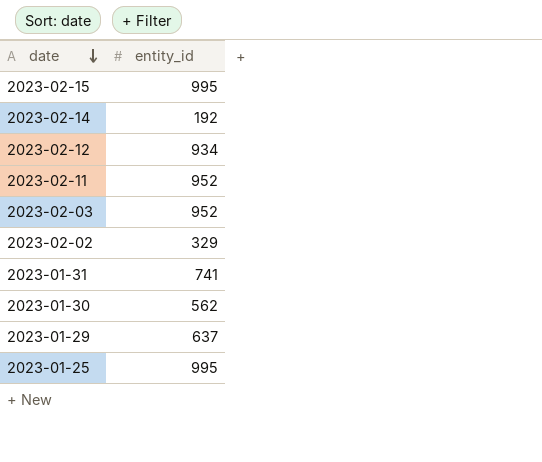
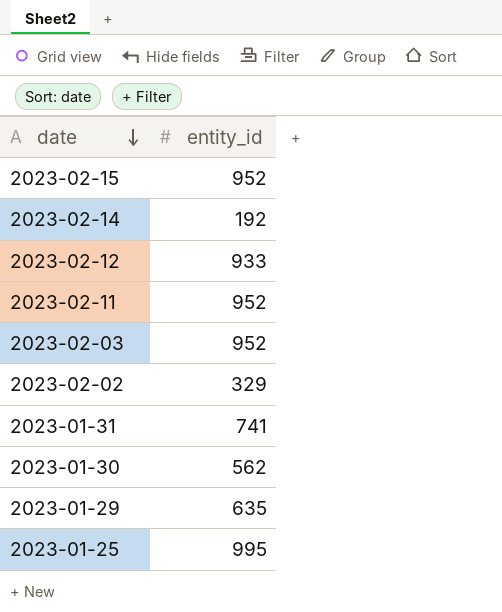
2023-02-15 | entity_id: 995 -> 952
2023-02-12 | entity_id: 934 -> 933
2023-01-29 | entity_id: 637 -> 635

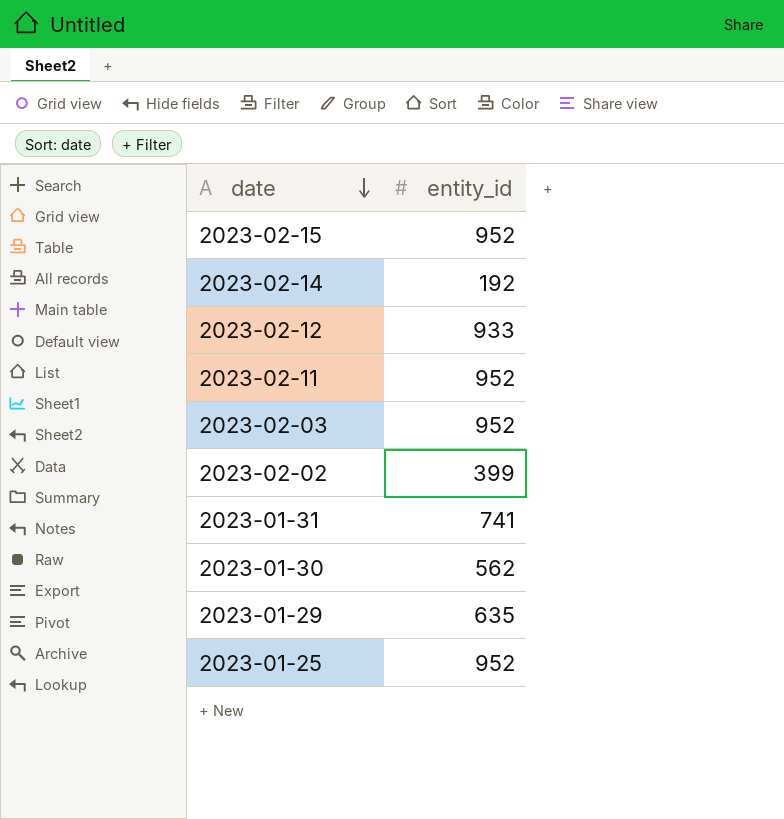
2023-02-02 | entity_id: 329 -> 399
2023-01-25 | entity_id: 995 -> 952

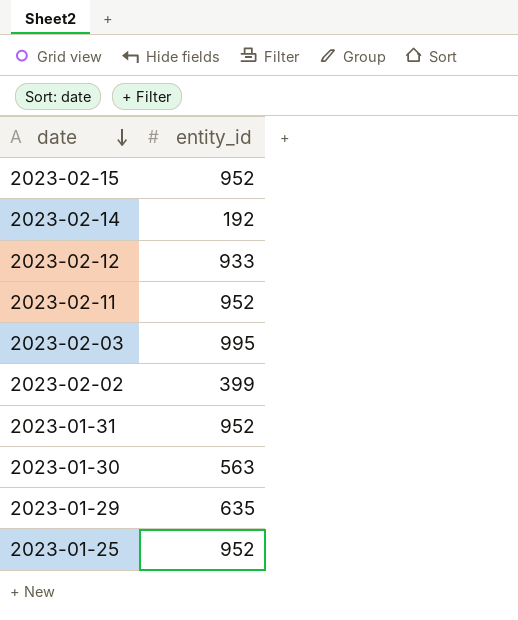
2023-02-03 | entity_id: 952 -> 995
2023-01-31 | entity_id: 741 -> 952
2023-01-30 | entity_id: 562 -> 563

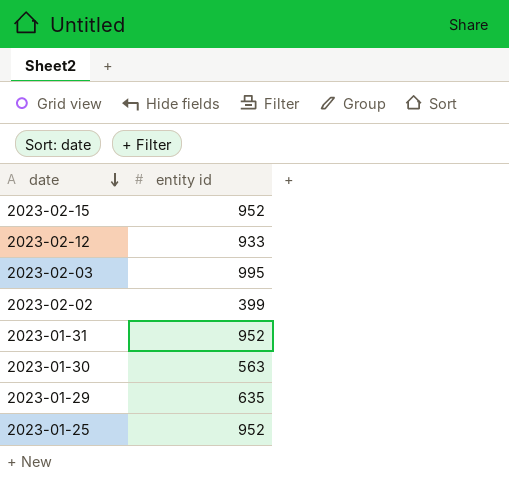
column name: entity_id -> entity id
row 2023-02-14: 192 -> none
row 2023-02-11: 952 -> none

